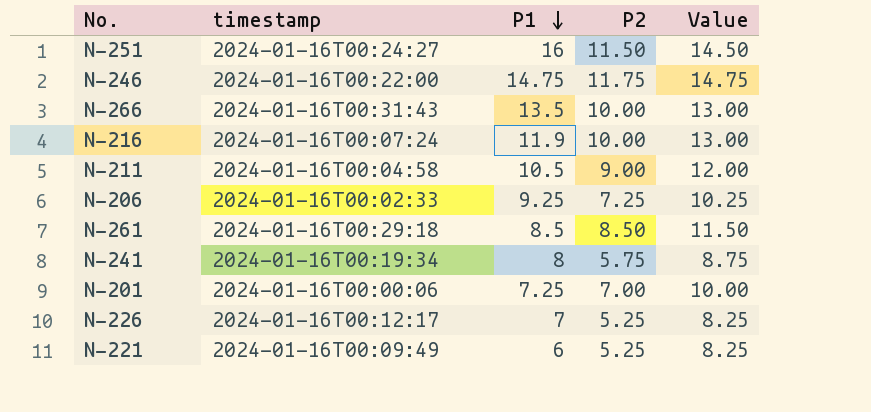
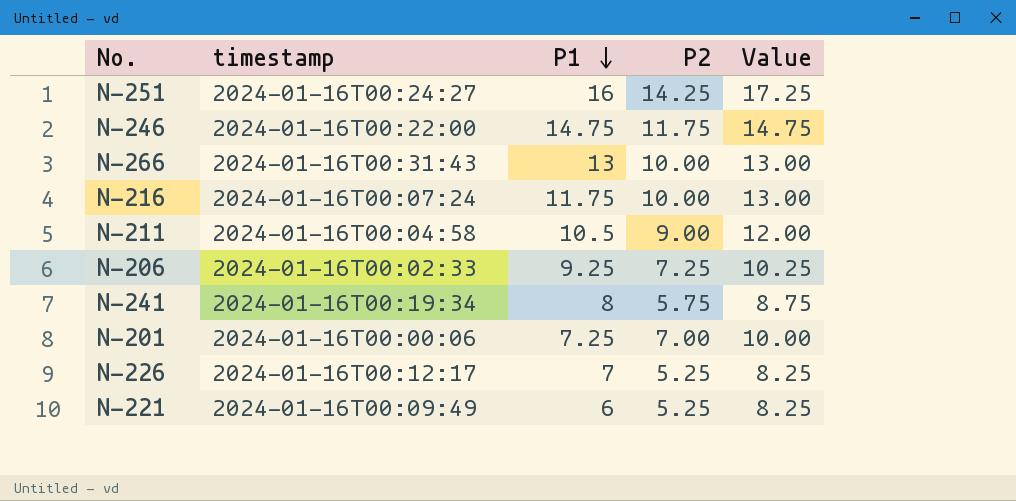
row N-261: 2024-01-16T00:29:18 | 8.5 | 8.50 | 11.50 -> none
N-251 | P2: 11.50 -> 14.25
N-251 | Value: 14.50 -> 17.25
N-266 | P1: 13.5 -> 13
N-216 | P1: 11.9 -> 11.75

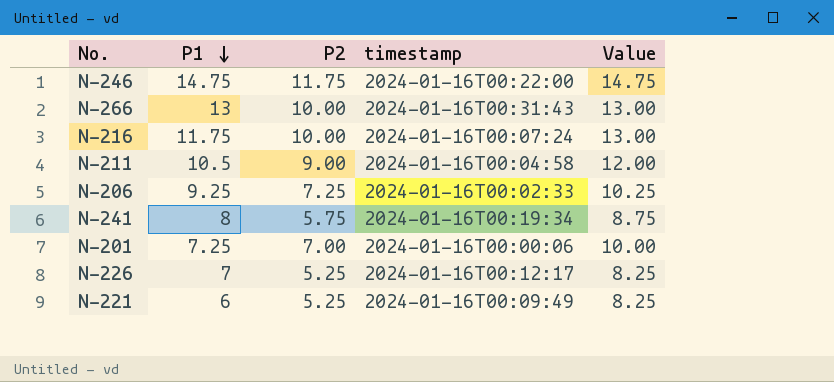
column timestamp | position: 2 -> 4
row N-251: 2024-01-16T00:24:27 | 16 | 14.25 | 17.25 -> none

